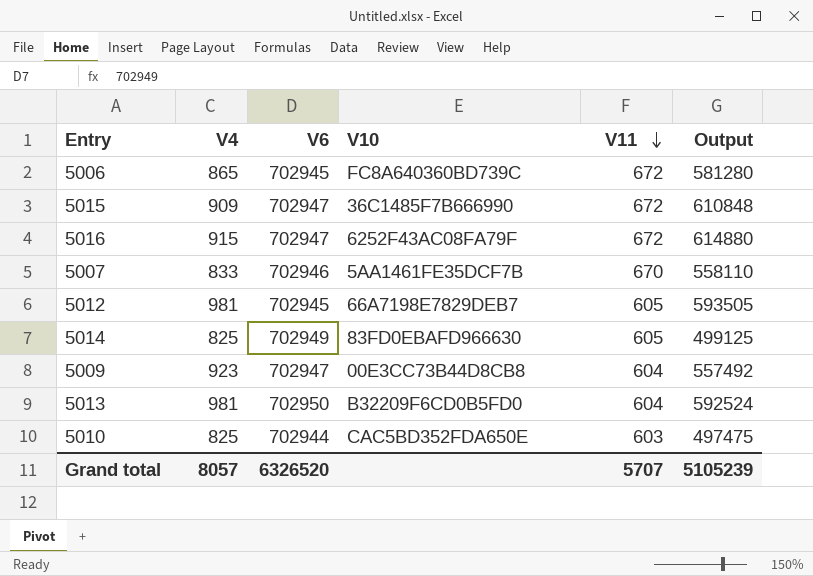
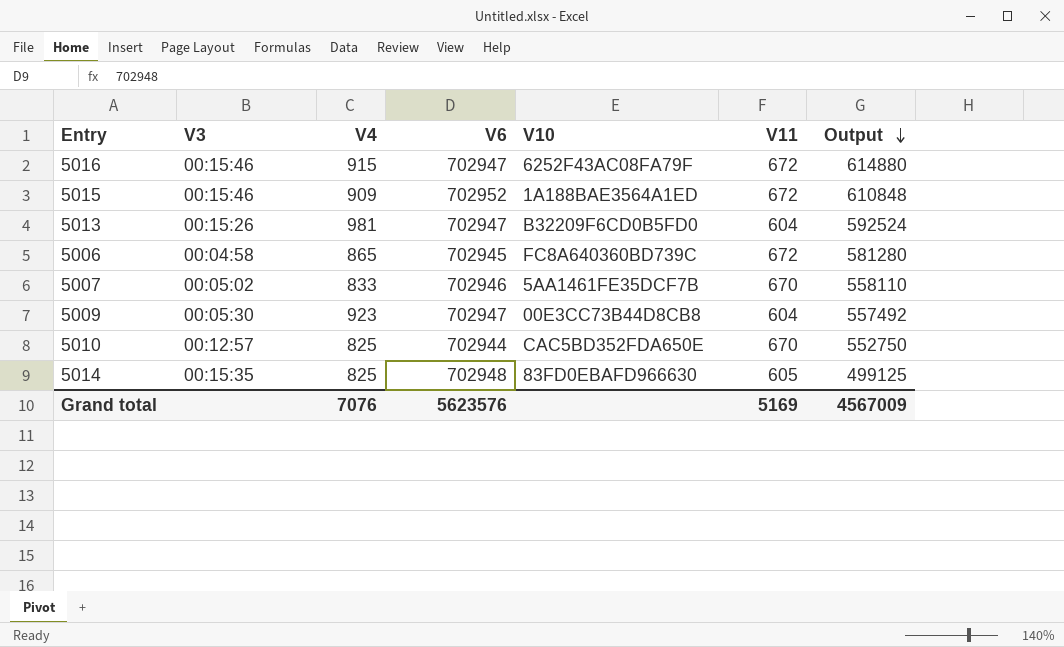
row order: V11 descending -> Output descending
column V3 | position: none -> 2
row 5012: 981 | 702945 | 66A7198E7829DEB7 | 605 | 593505 -> none
5015 | V6: 702947 -> 702952
5015 | V10: 36C1485F7B666990 -> 1A188BAE3564A1ED
5013 | V6: 702950 -> 702947
5010 | V11: 603 -> 670
5010 | Output: 497475 -> 552750
5014 | V6: 702949 -> 702948
Grand total | V4: 8057 -> 7076
Grand total | V6: 6326520 -> 5623576
Grand total | V11: 5707 -> 5169
Grand total | Output: 5105239 -> 4567009

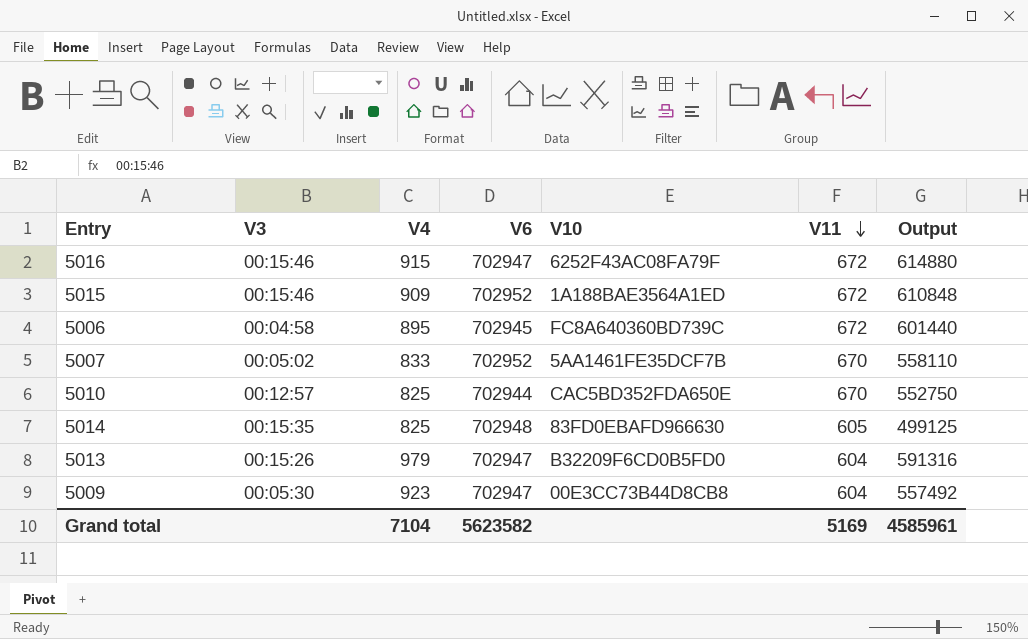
row order: Output descending -> V11 descending
5006 | V4: 865 -> 895
5006 | Output: 581280 -> 601440
5007 | V6: 702946 -> 702952
5013 | V4: 981 -> 979
5013 | Output: 592524 -> 591316
Grand total | V4: 7076 -> 7104
Grand total | V6: 5623576 -> 5623582
Grand total | Output: 4567009 -> 4585961

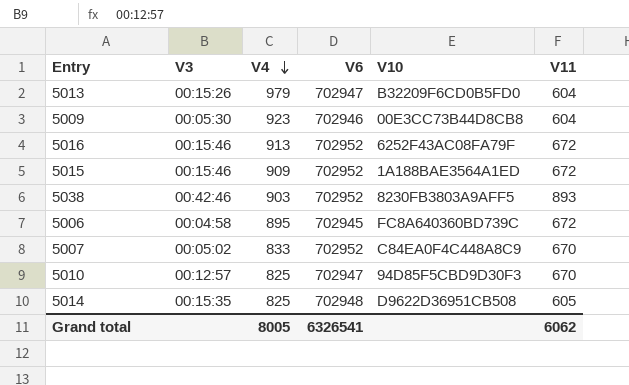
row order: V11 descending -> V4 descending
column Output | formula: [V4] * [V11] -> none
5009 | V6: 702947 -> 702946
5016 | V4: 915 -> 913
5016 | V6: 702947 -> 702952
row 5038: none -> 00:42:46 | 903 | 702952 | 8230FB3803A9AFF5 | 893
5007 | V10: 5AA1461FE35DCF7B -> C84EA0F4C448A8C9
5010 | V6: 702944 -> 702947
5010 | V10: CAC5BD352FDA650E -> 94D85F5CBD9D30F3
5014 | V10: 83FD0EBAFD966630 -> D9622D36951CB508
Grand total | V4: 7104 -> 8005
Grand total | V6: 5623582 -> 6326541
Grand total | V11: 5169 -> 6062

